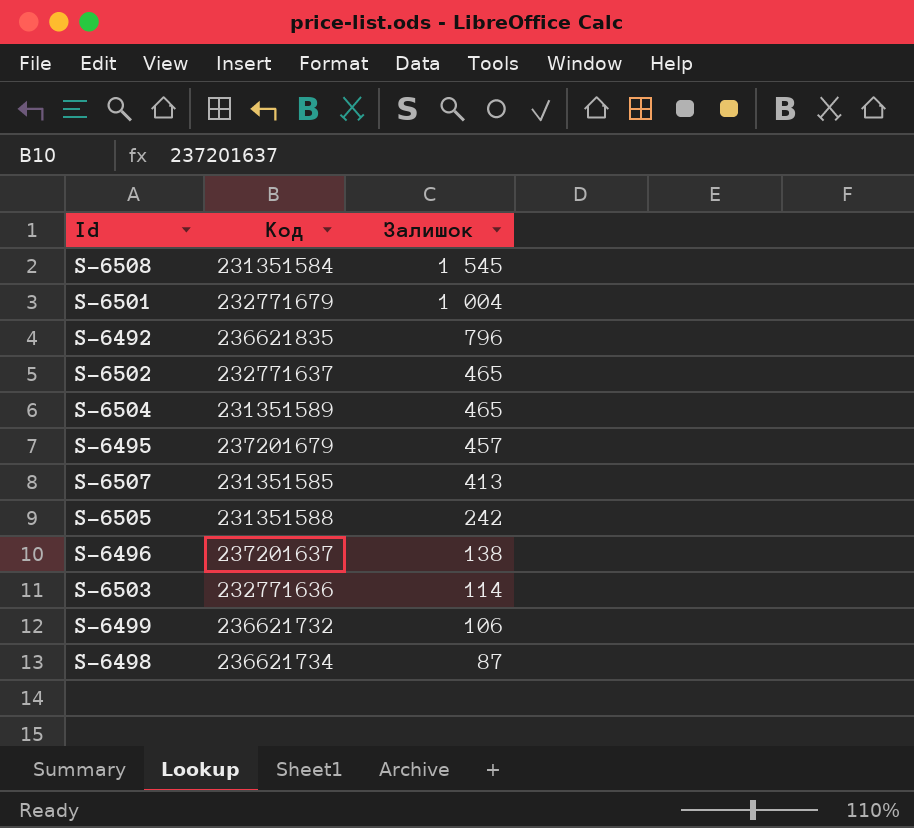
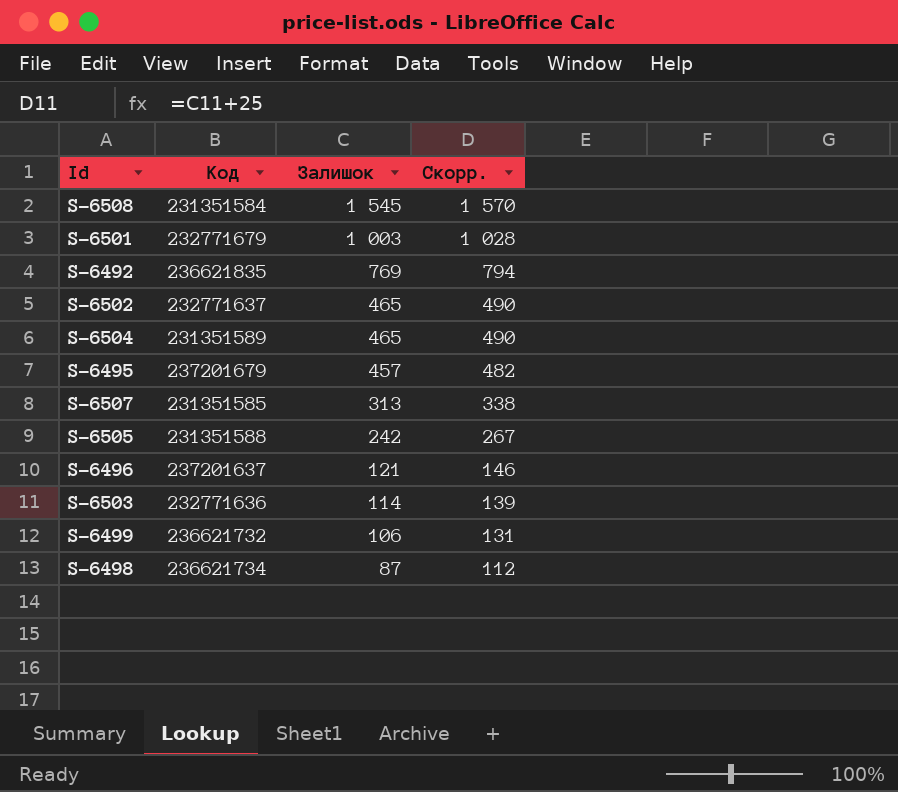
column Скорр. | formula: none -> [Залишок] + 25
S-6501 | Залишок: 1 004 -> 1 003
S-6492 | Залишок: 796 -> 769
S-6507 | Залишок: 413 -> 313
S-6496 | Залишок: 138 -> 121

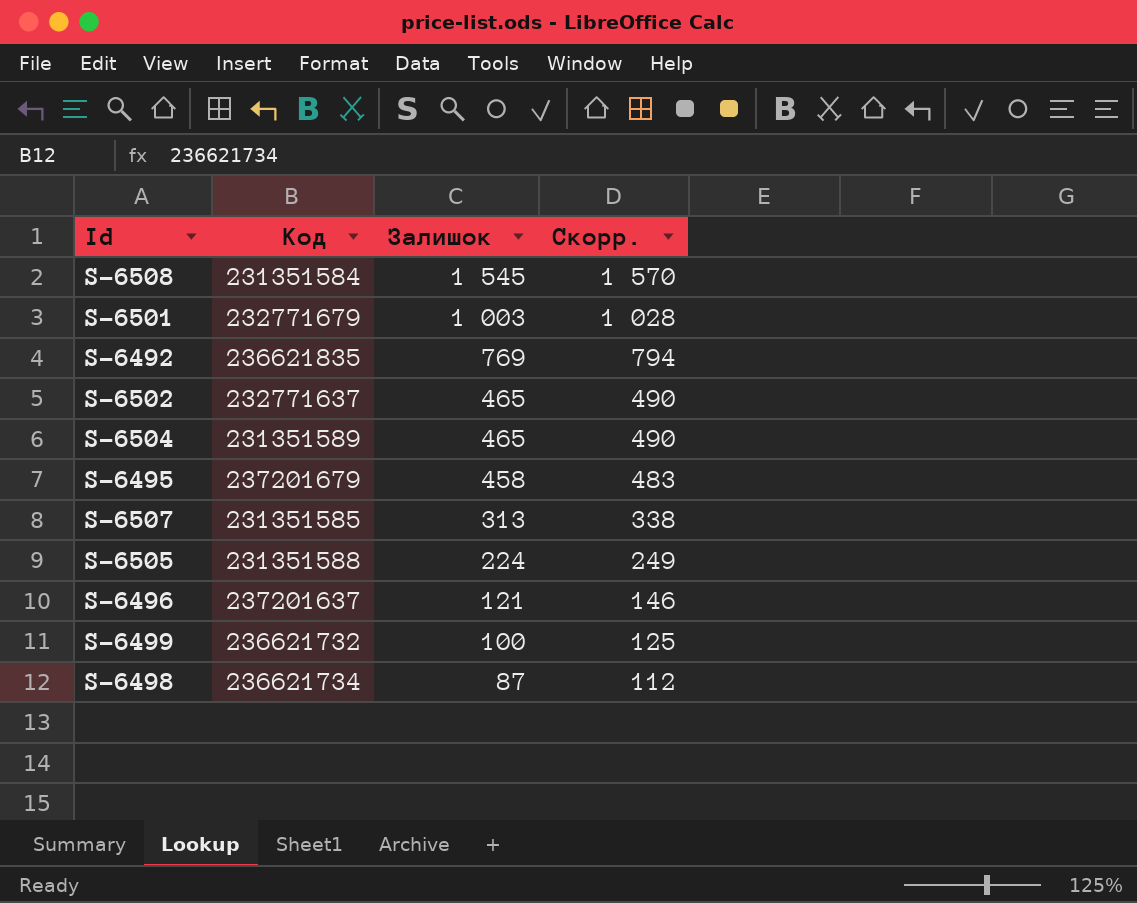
row S-6503: 232771636 | 114 | 139 -> none
S-6495 | Залишок: 457 -> 458
S-6495 | Скорр.: 482 -> 483
S-6505 | Залишок: 242 -> 224
S-6505 | Скорр.: 267 -> 249
S-6499 | Залишок: 106 -> 100
S-6499 | Скорр.: 131 -> 125

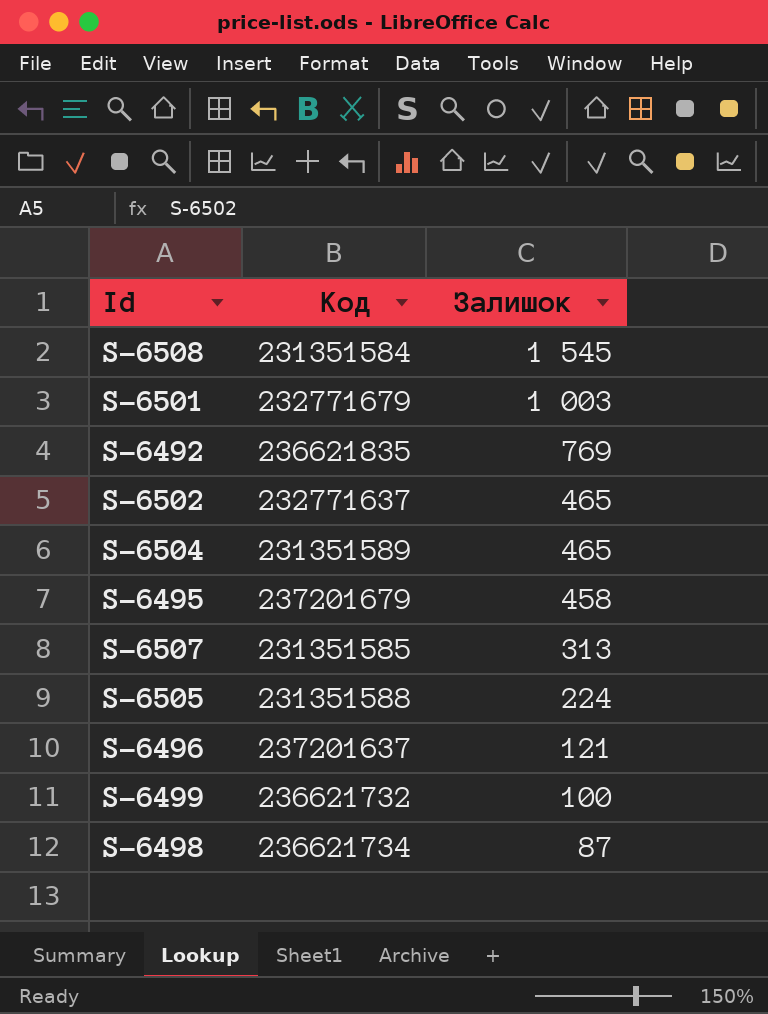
column Скорр. | formula: [Залишок] + 25 -> none

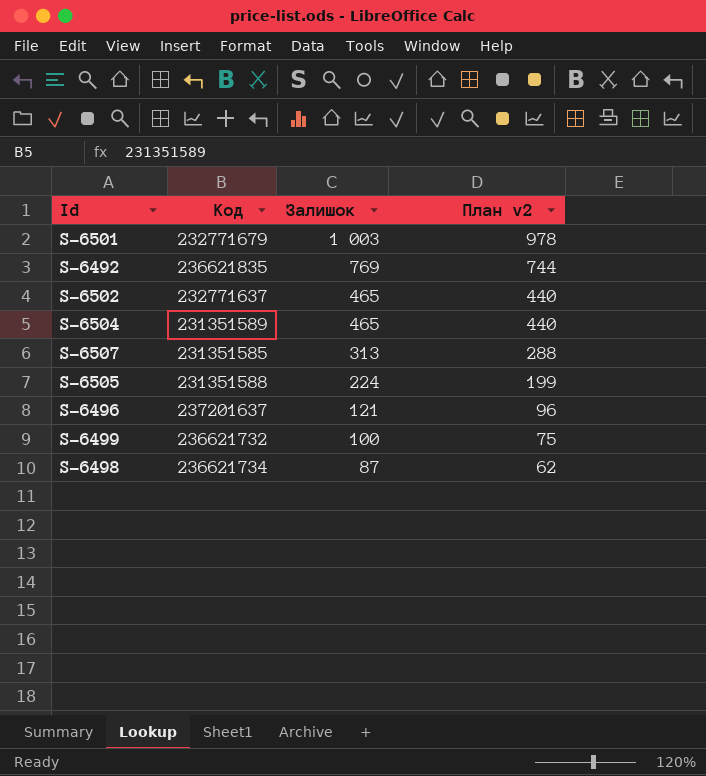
column План v2 | formula: none -> [Залишок] - 25
row S-6508: 231351584 | 1 545 -> none
row S-6495: 237201679 | 458 -> none

